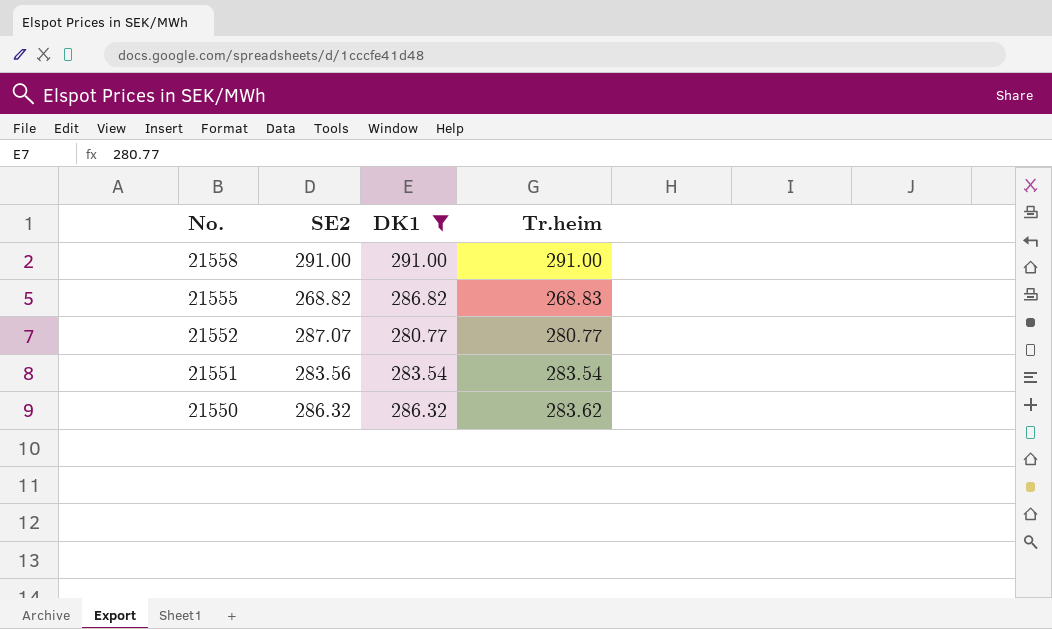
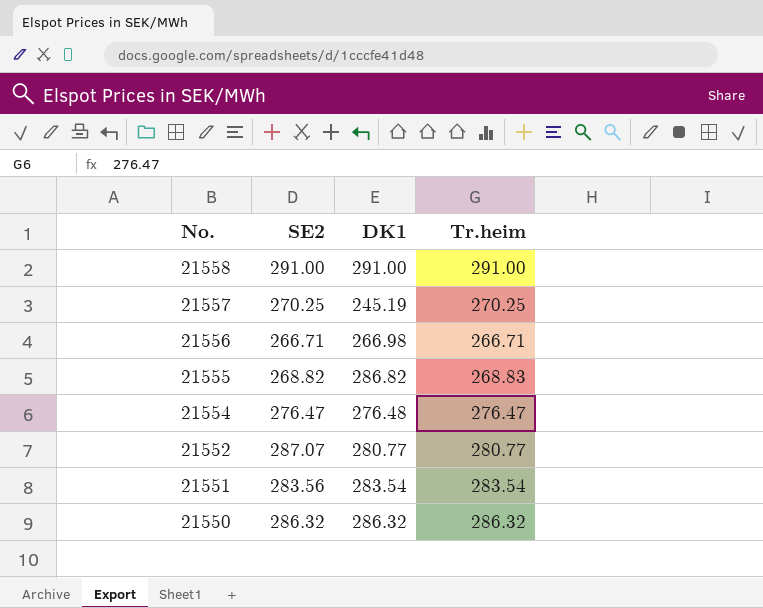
filter: DK1 >= 280.77 -> none
21550 | Tr.heim: 283.62 -> 286.32

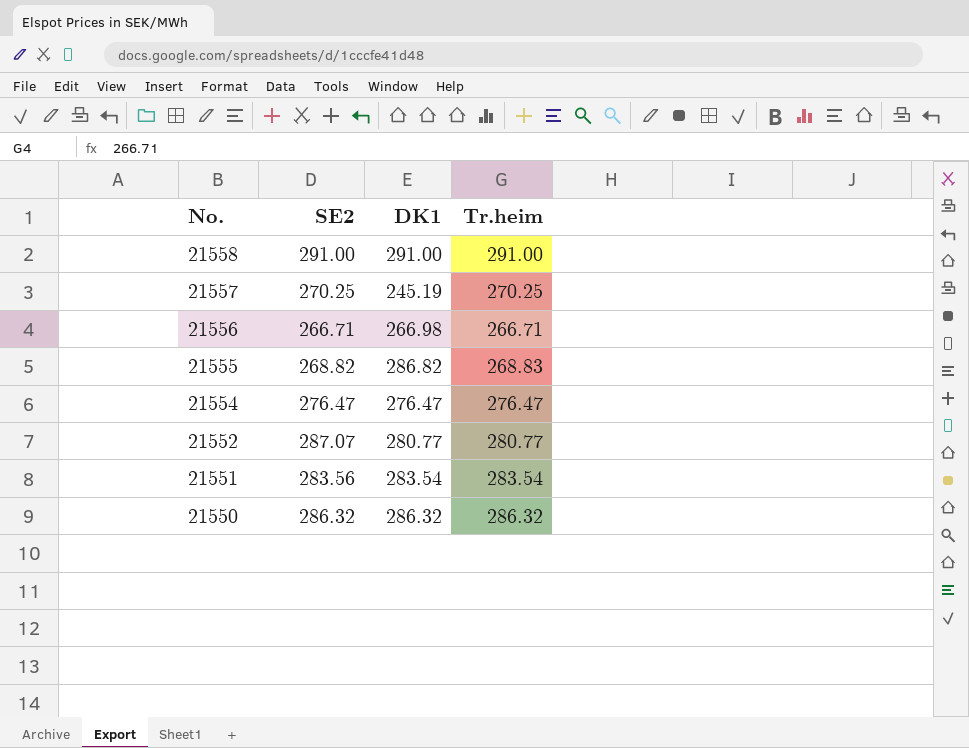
21554 | DK1: 276.48 -> 276.47

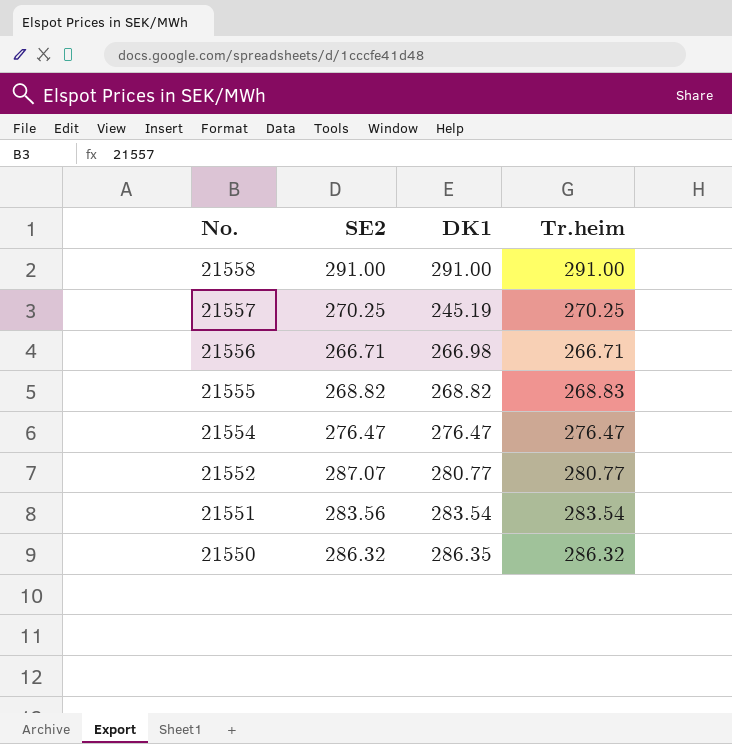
21555 | DK1: 286.82 -> 268.82
21550 | DK1: 286.32 -> 286.35

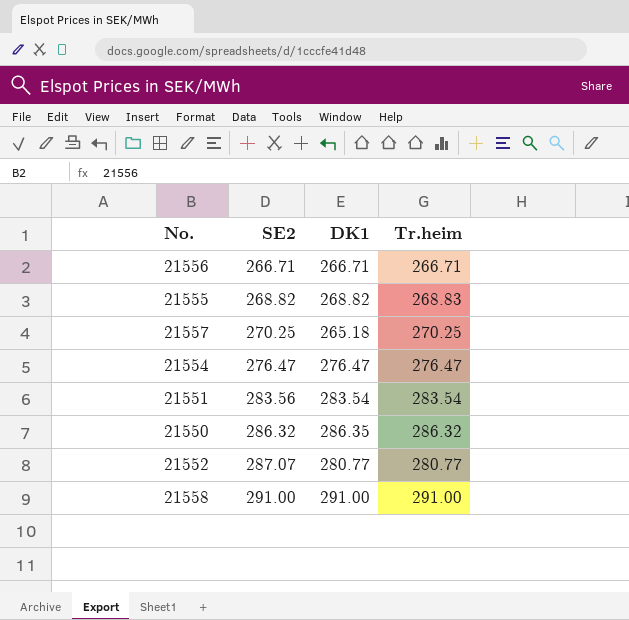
row order: No. descending -> SE2 ascending
21556 | DK1: 266.98 -> 266.71
21557 | DK1: 245.19 -> 265.18

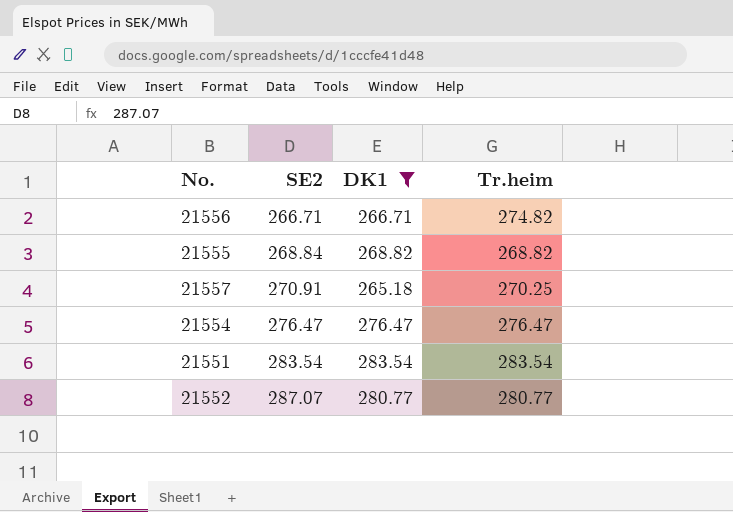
filter: none -> DK1 <= 283.54
21556 | Tr.heim: 266.71 -> 274.82
21555 | SE2: 268.82 -> 268.84
21555 | Tr.heim: 268.83 -> 268.82
21557 | SE2: 270.25 -> 270.91
21551 | SE2: 283.56 -> 283.54

